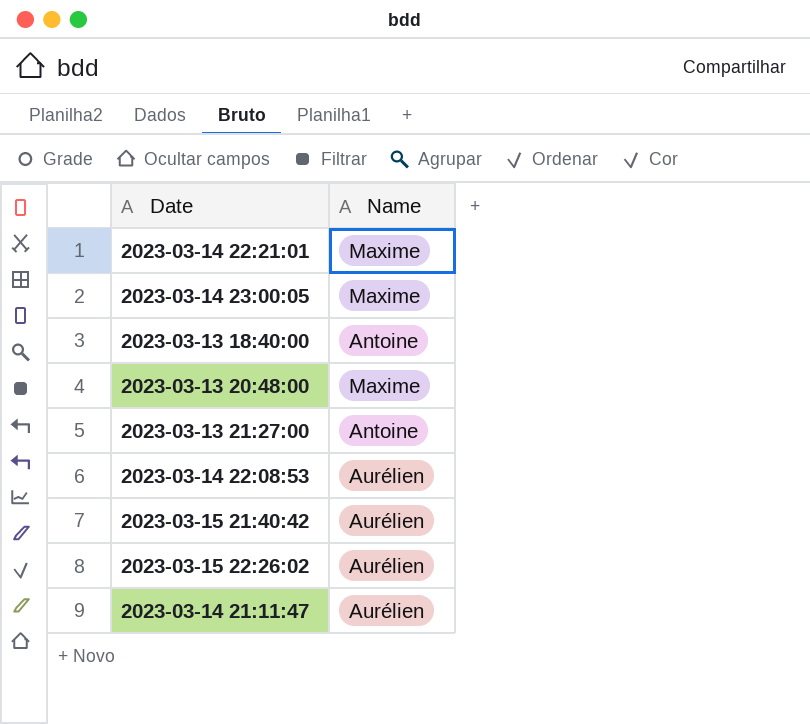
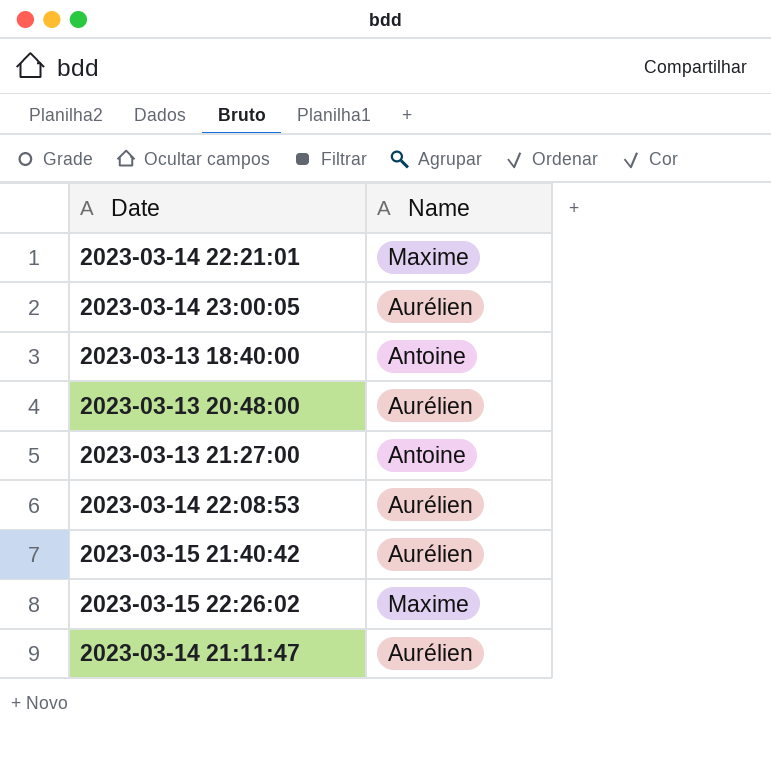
2023-03-14 23:00:05 | Name: Maxime -> Aurélien
2023-03-13 20:48:00 | Name: Maxime -> Aurélien
2023-03-15 22:26:02 | Name: Aurélien -> Maxime

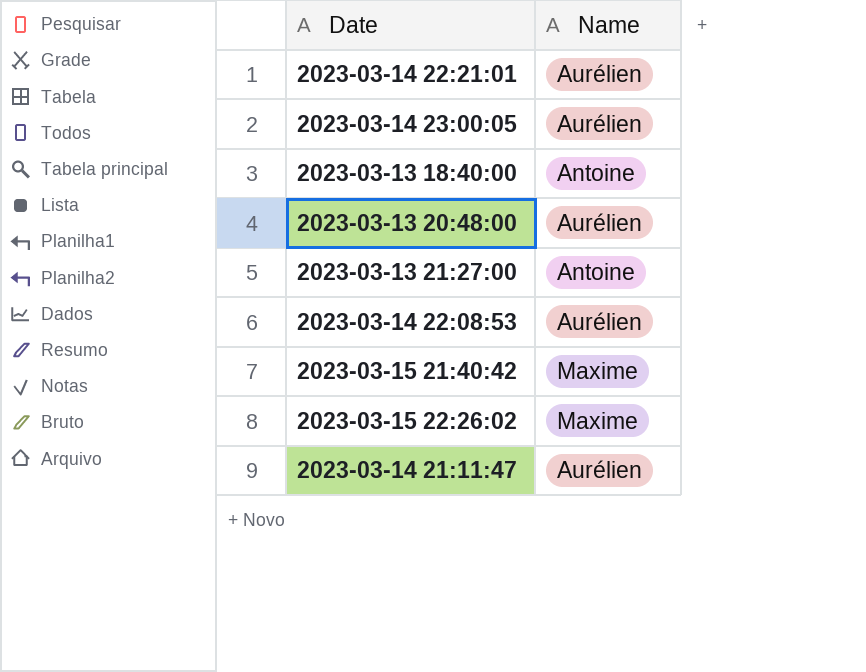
2023-03-14 22:21:01 | Name: Maxime -> Aurélien
2023-03-15 21:40:42 | Name: Aurélien -> Maxime

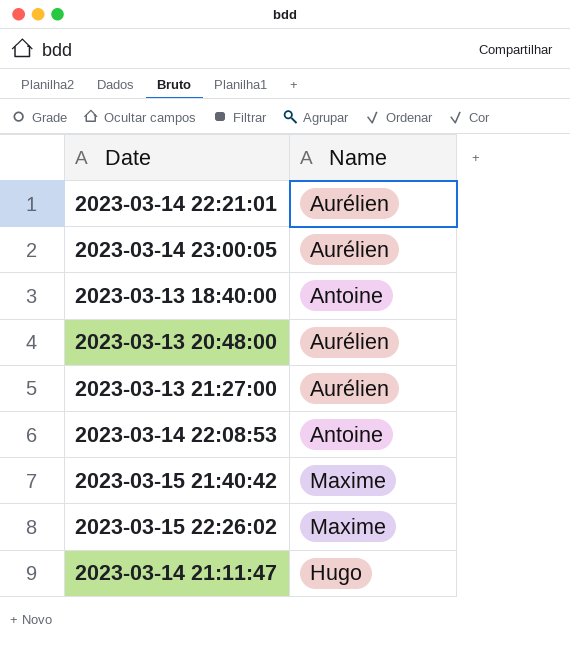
2023-03-13 21:27:00 | Name: Antoine -> Aurélien
2023-03-14 22:08:53 | Name: Aurélien -> Antoine
2023-03-14 21:11:47 | Name: Aurélien -> Hugo

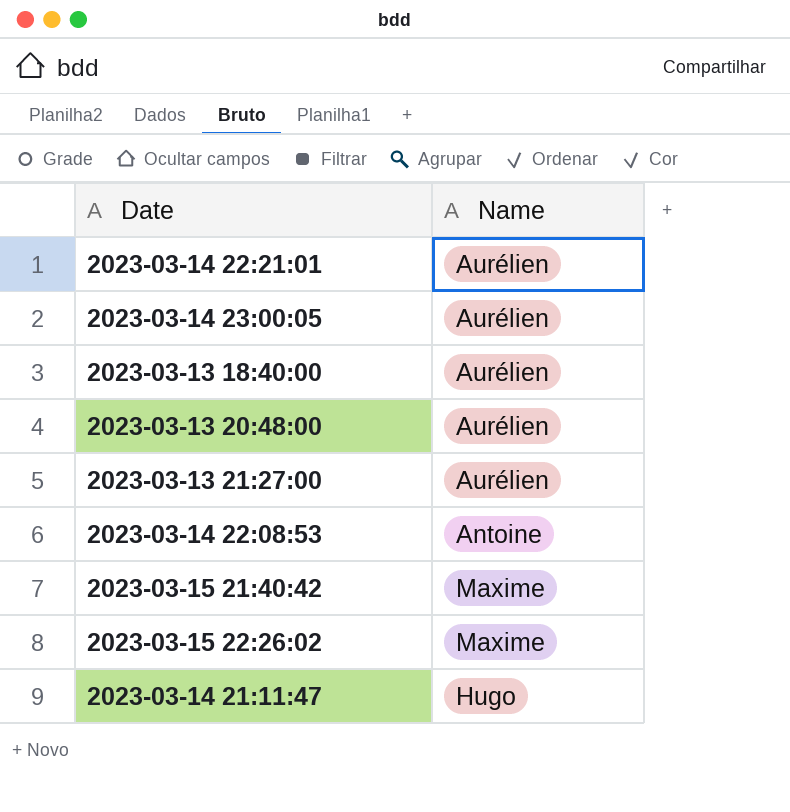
2023-03-13 18:40:00 | Name: Antoine -> Aurélien

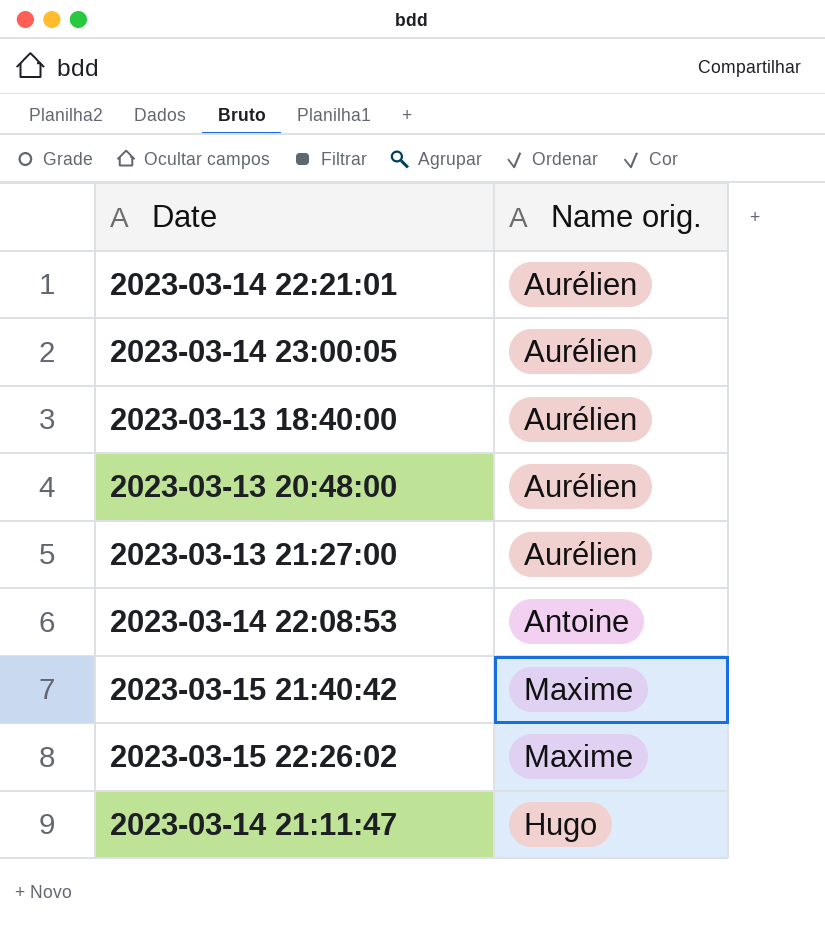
column name: Name -> Name orig.

